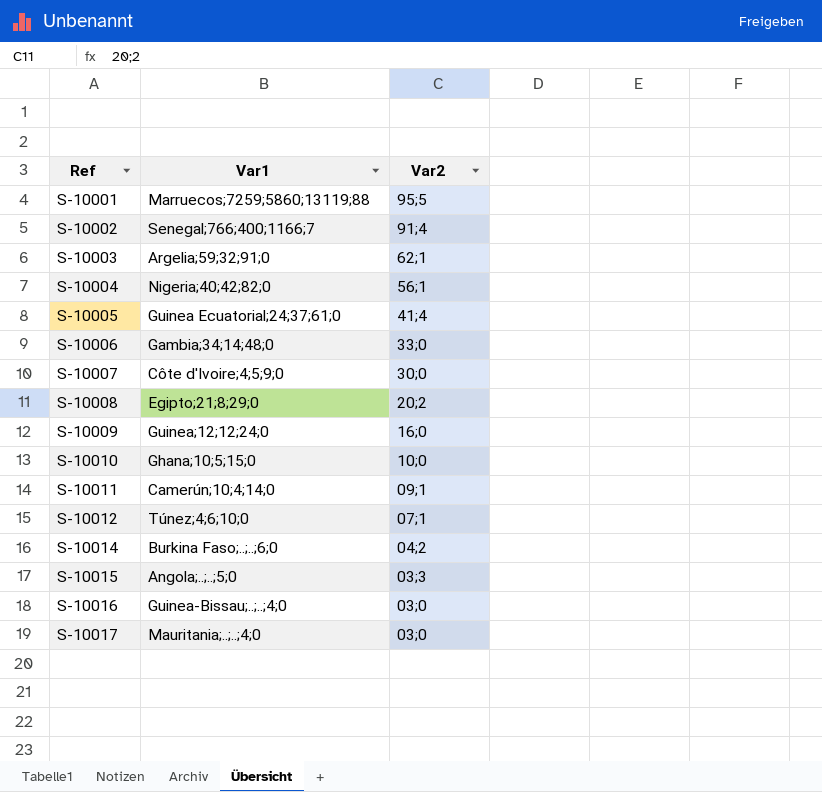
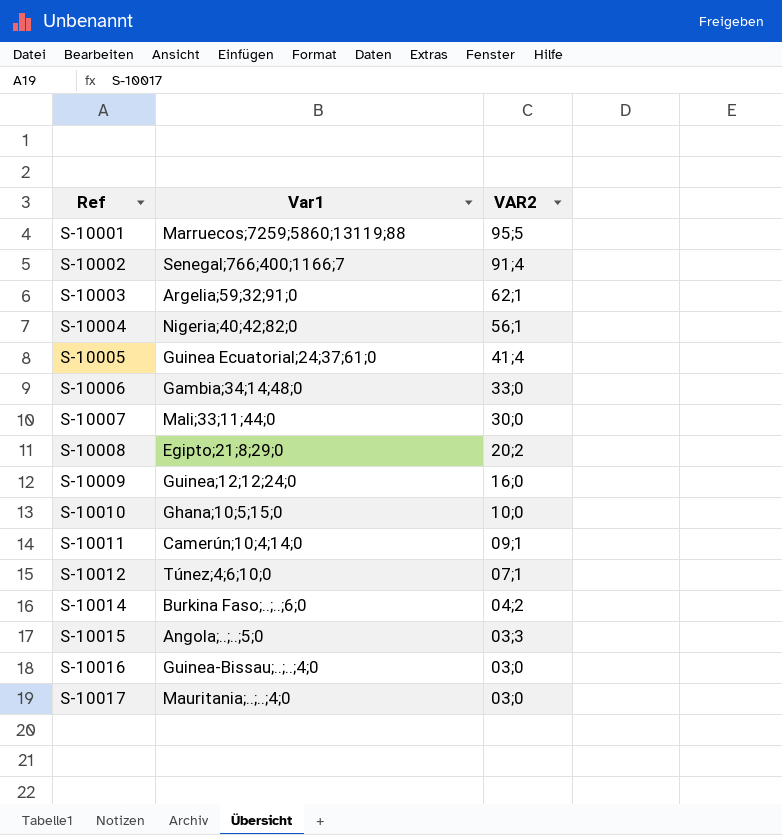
column name: Var2 -> VAR2
S-10007 | Var1: Côte d'Ivoire;4;5;9;0 -> Mali;33;11;44;0

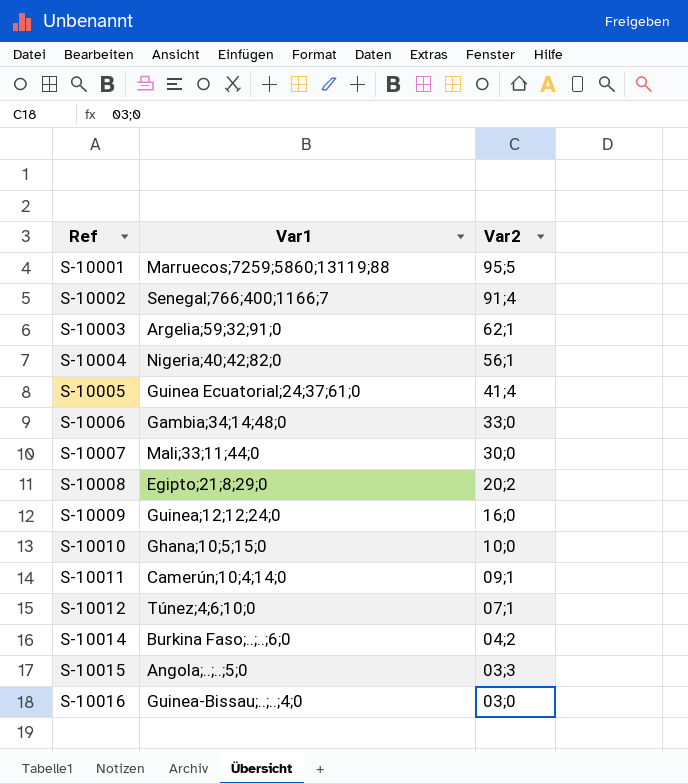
column name: VAR2 -> Var2
row S-10017: Mauritania;..;..;4;0 | 03;0 -> none

